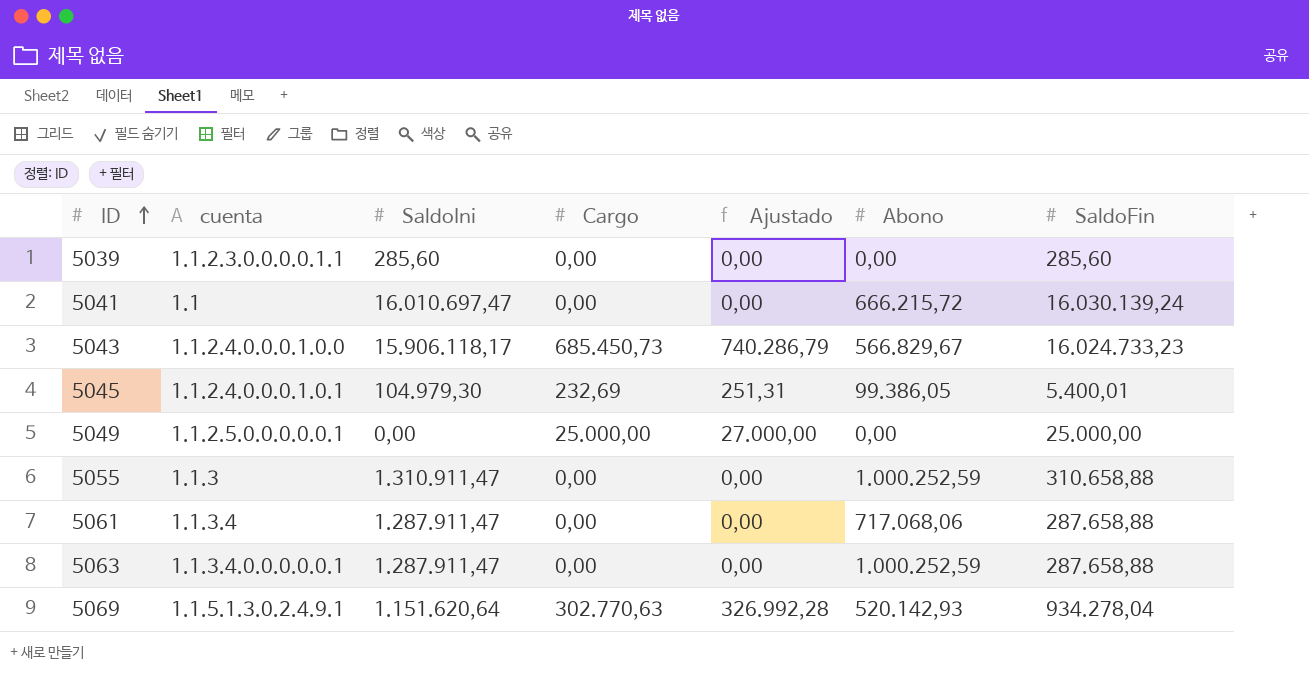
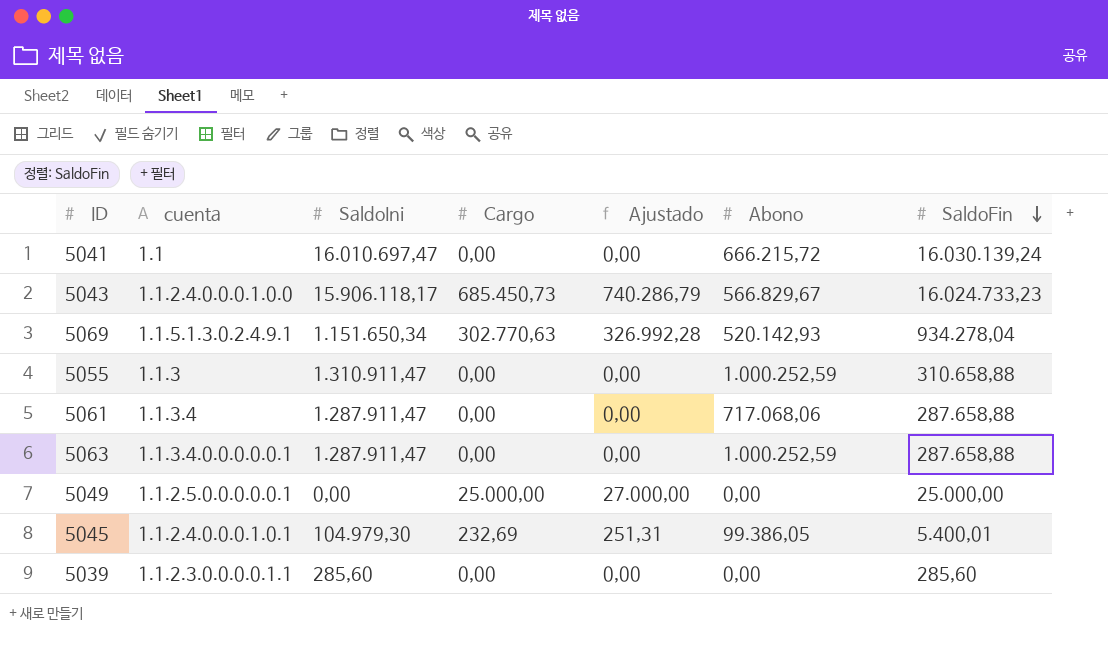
row order: ID ascending -> SaldoFin descending
5069 | SaldoIni: 1.151.620,64 -> 1.151.650,34

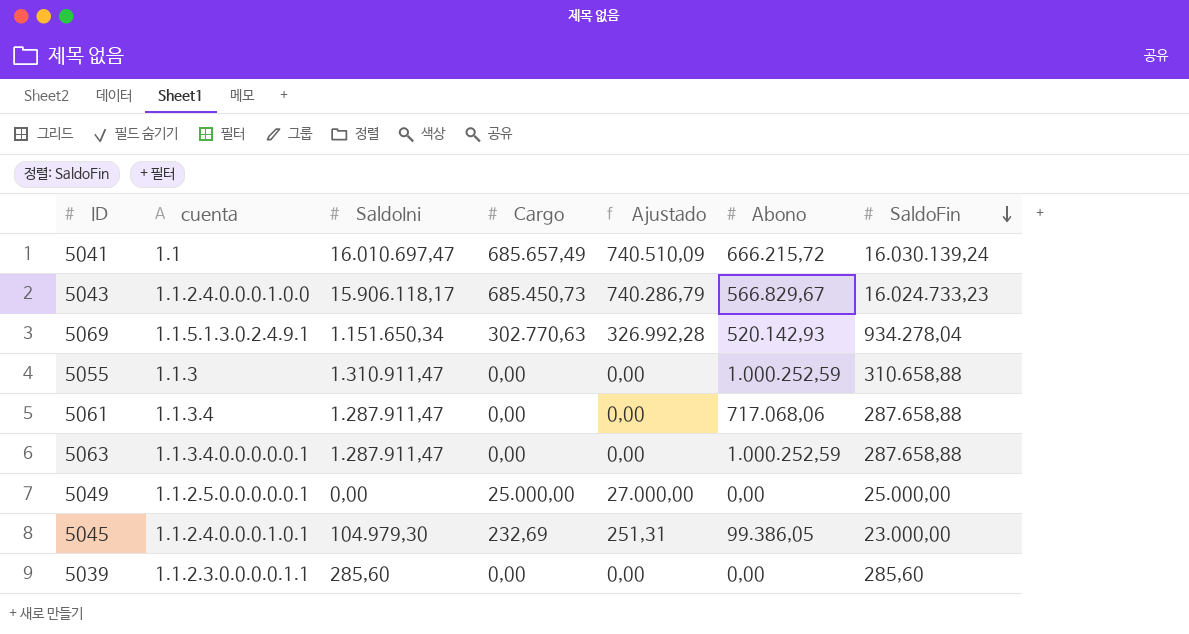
5041 | Cargo: 0,00 -> 685.657,49
5041 | Ajustado: 0,00 -> 740.510,09
5045 | SaldoFin: 5.400,01 -> 23.000,00

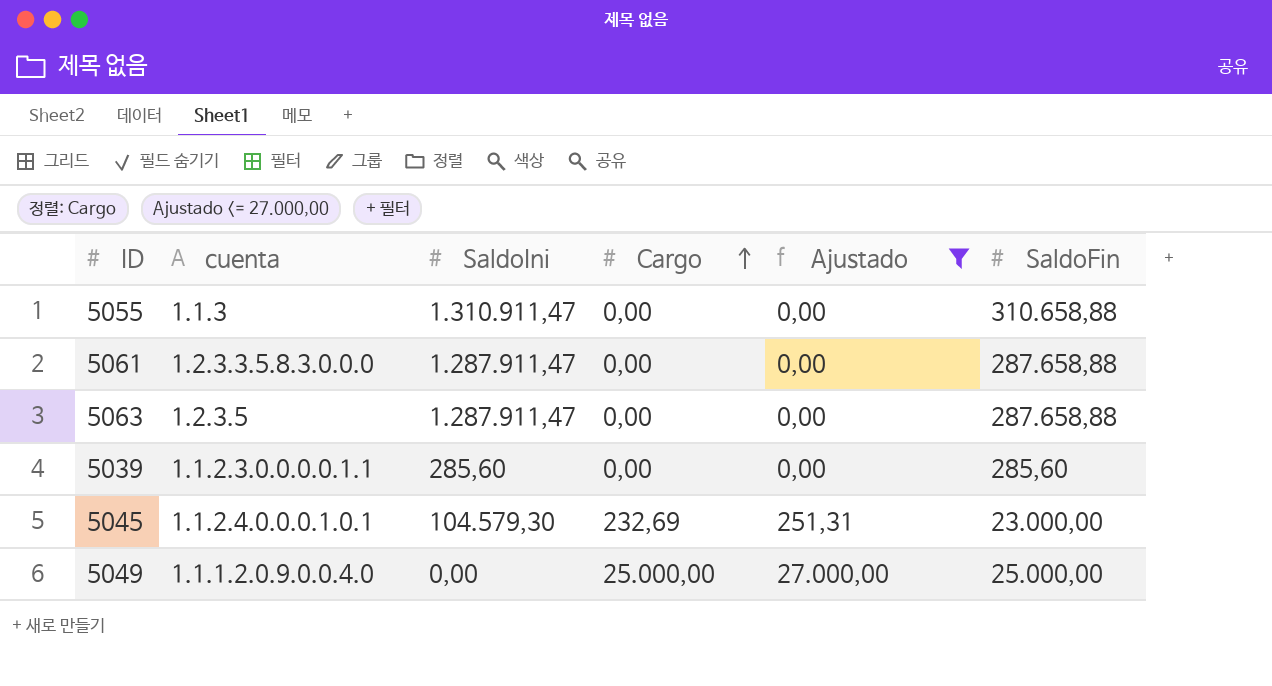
filter: none -> Ajustado <= 27.000,00
row order: SaldoFin descending -> Cargo ascending
column Abono | position: 6 -> none
5061 | cuenta: 1.1.3.4 -> 1.2.3.3.5.8.3.0.0.0
5063 | cuenta: 1.1.3.4.0.0.0.0.0.1 -> 1.2.3.5
5045 | SaldoIni: 104.979,30 -> 104.579,30
5049 | cuenta: 1.1.2.5.0.0.0.0.0.1 -> 1.1.1.2.0.9.0.0.4.0

